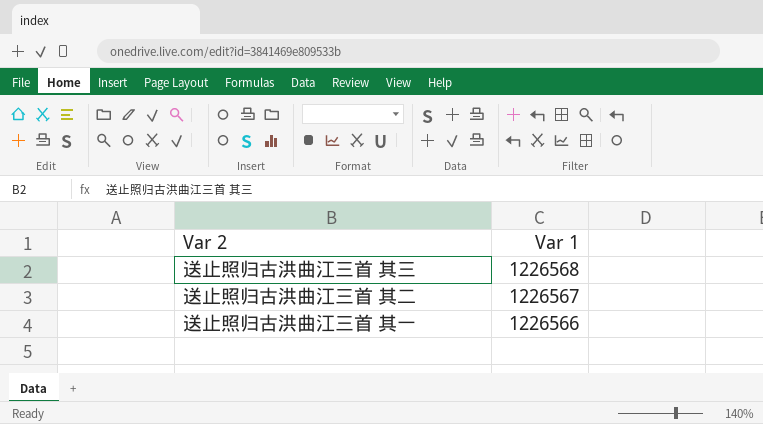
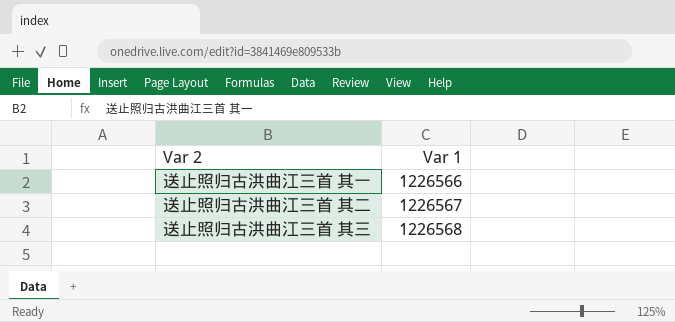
row order: Var 1 descending -> Var 1 ascending

